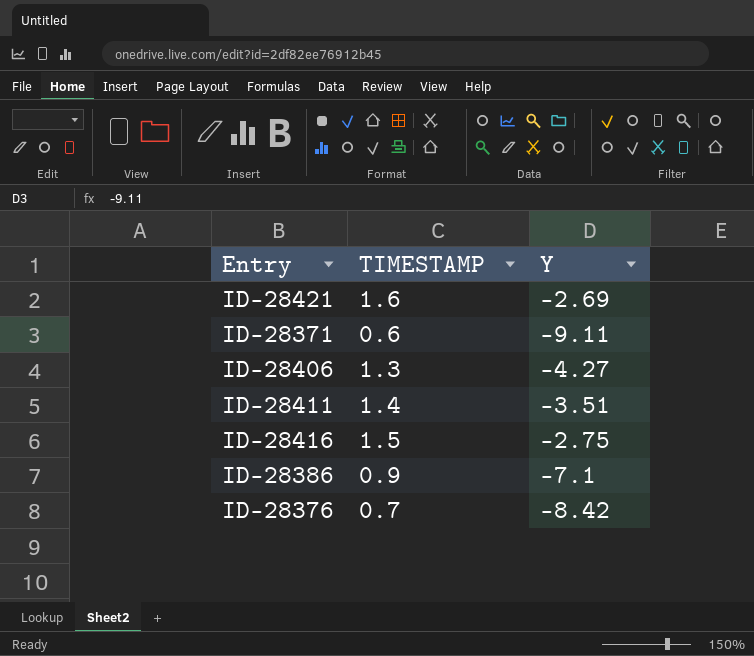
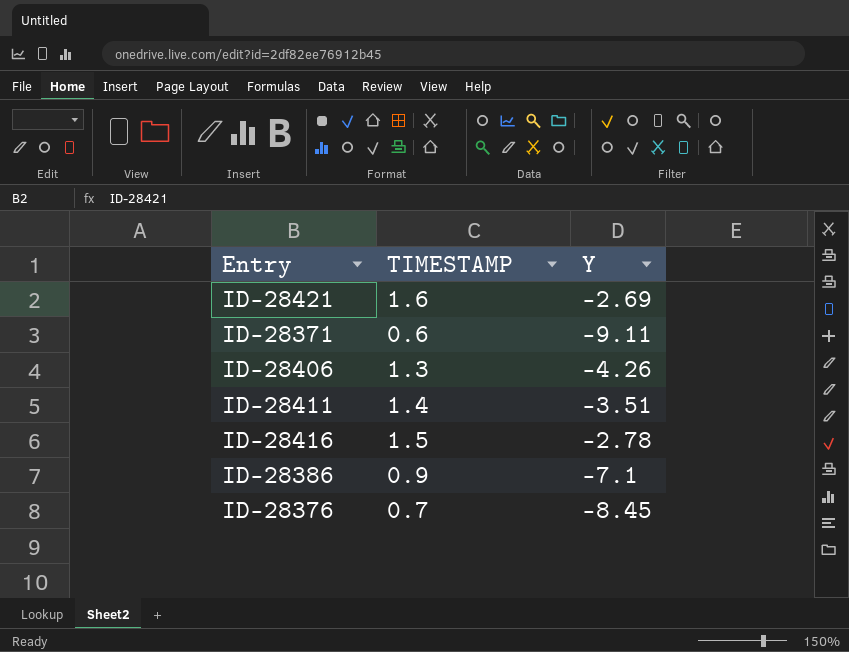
ID-28406 | Y: -4.27 -> -4.26
ID-28416 | Y: -2.75 -> -2.78
ID-28376 | Y: -8.42 -> -8.45

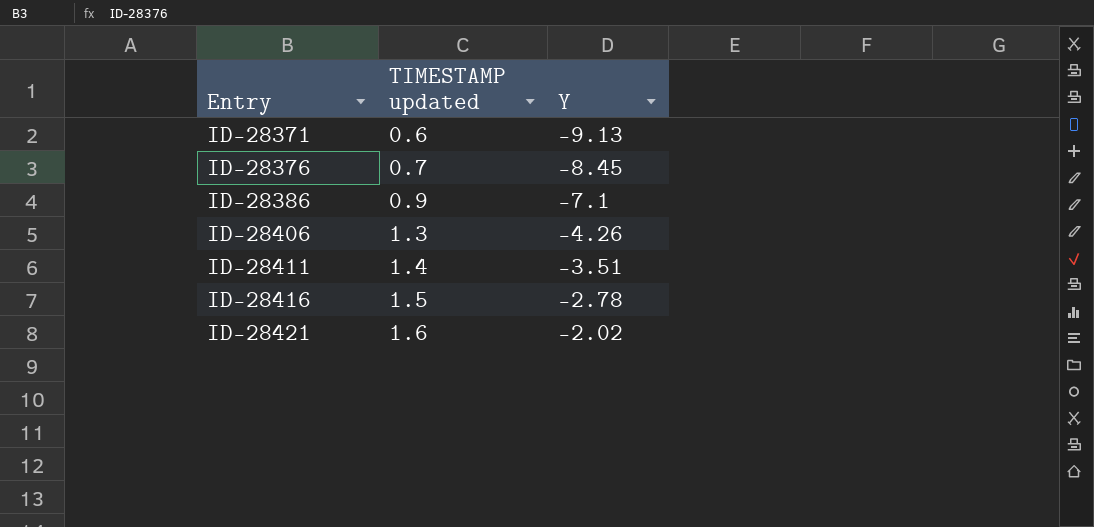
row order: none -> Entry ascending
column name: TIMESTAMP -> TIMESTAMP updated
ID-28371 | Y: -9.11 -> -9.13
ID-28421 | Y: -2.69 -> -2.02

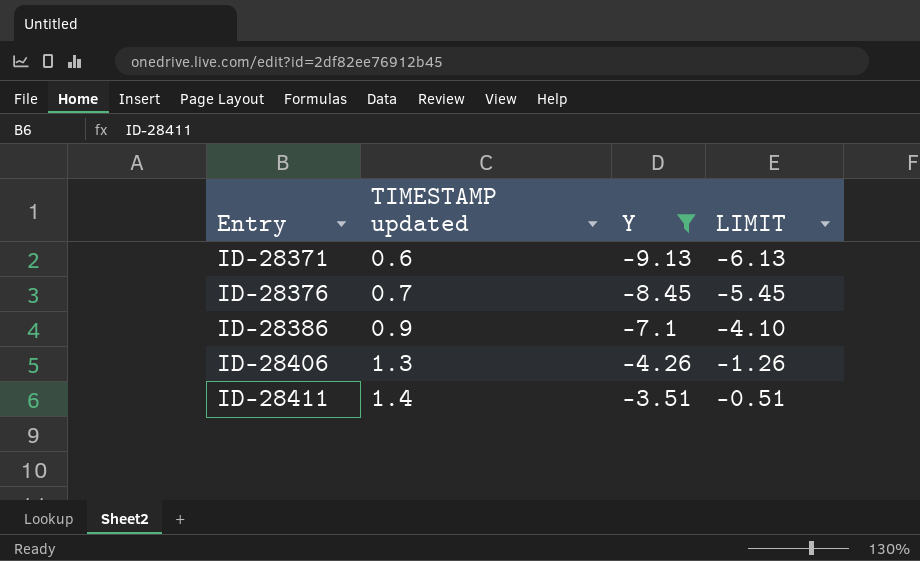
filter: none -> Y <= -3.51
column LIMIT | formula: none -> [Y] + 3

